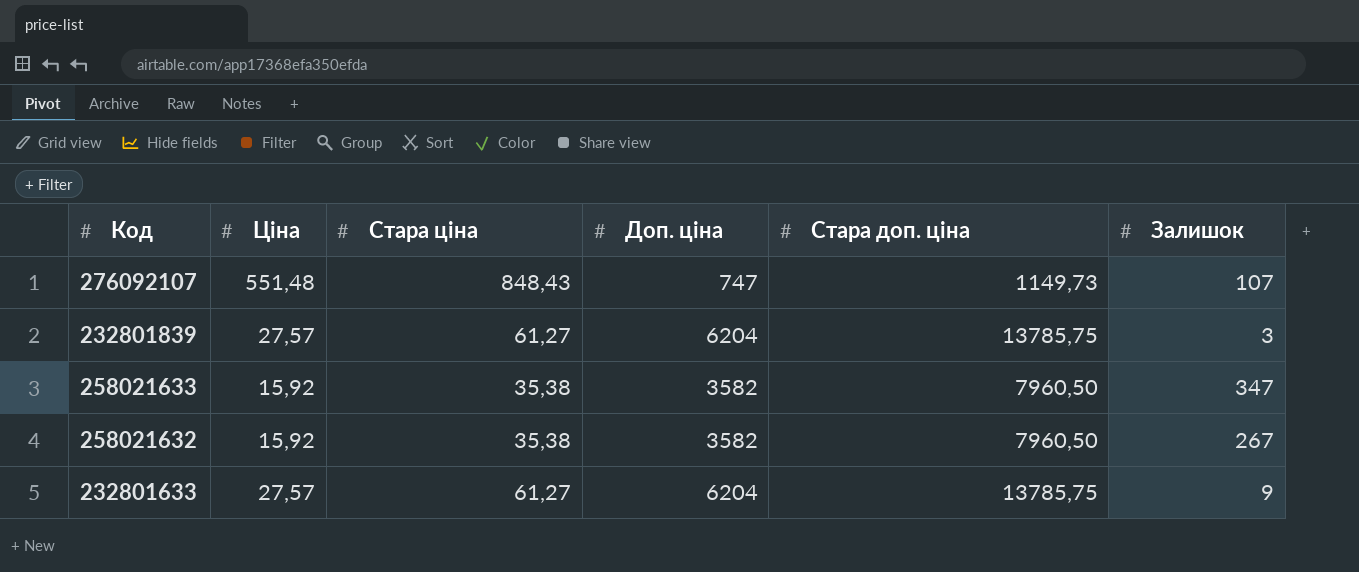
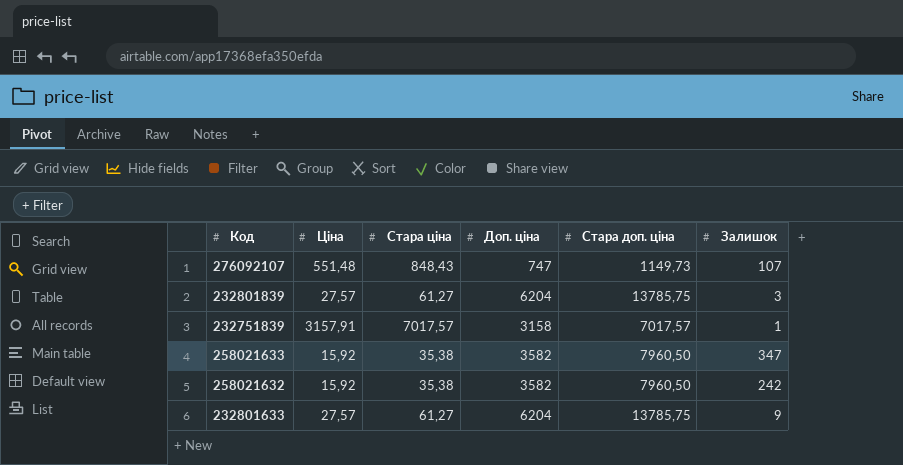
row 232751839: none -> 3157,91 | 7017,57 | 3158 | 7017,57 | 1
258021632 | Залишок: 267 -> 242

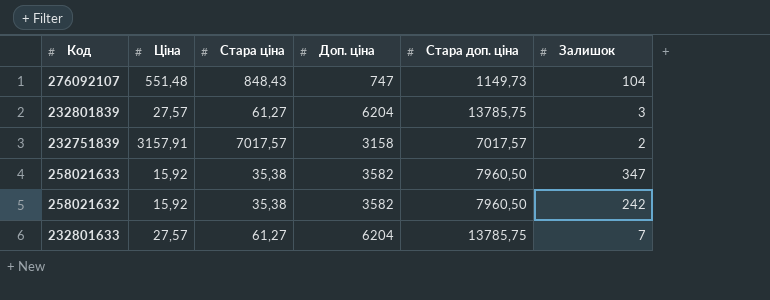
276092107 | Залишок: 107 -> 104
232751839 | Залишок: 1 -> 2
232801633 | Залишок: 9 -> 7

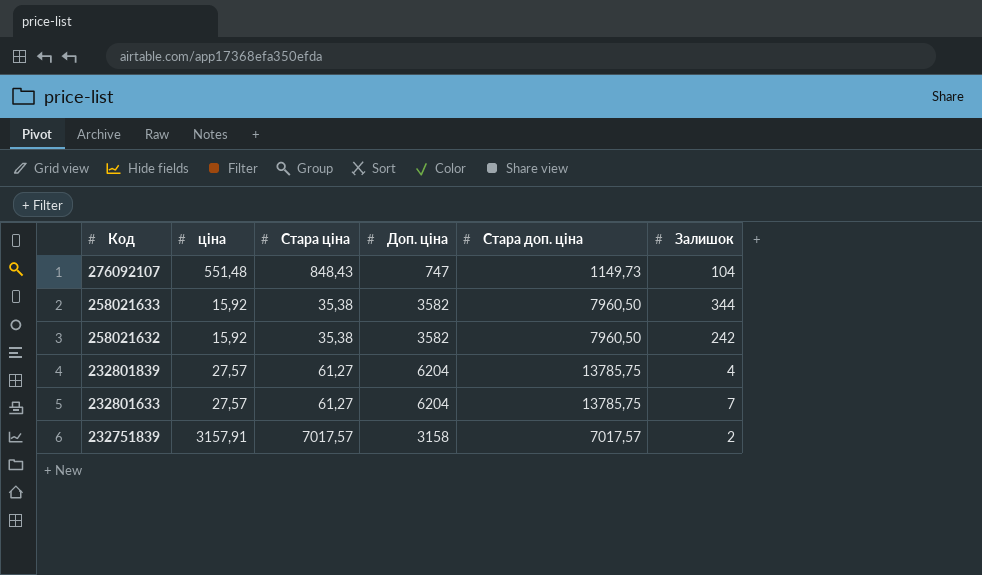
row order: none -> Код descending
column name: Ціна -> ціна
258021633 | Залишок: 347 -> 344
232801839 | Залишок: 3 -> 4

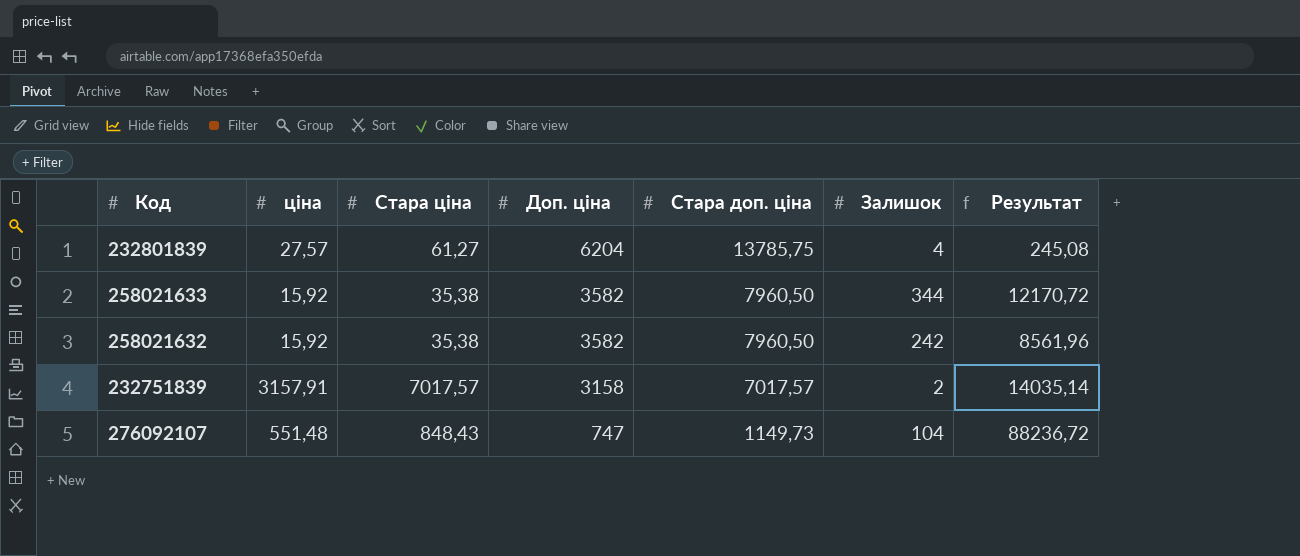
row order: Код descending -> Доп. ціна descending
column Результат | formula: none -> [Стара ціна] * [Залишок]
row 232801633: 27,57 | 61,27 | 6204 | 13785,75 | 7 -> none

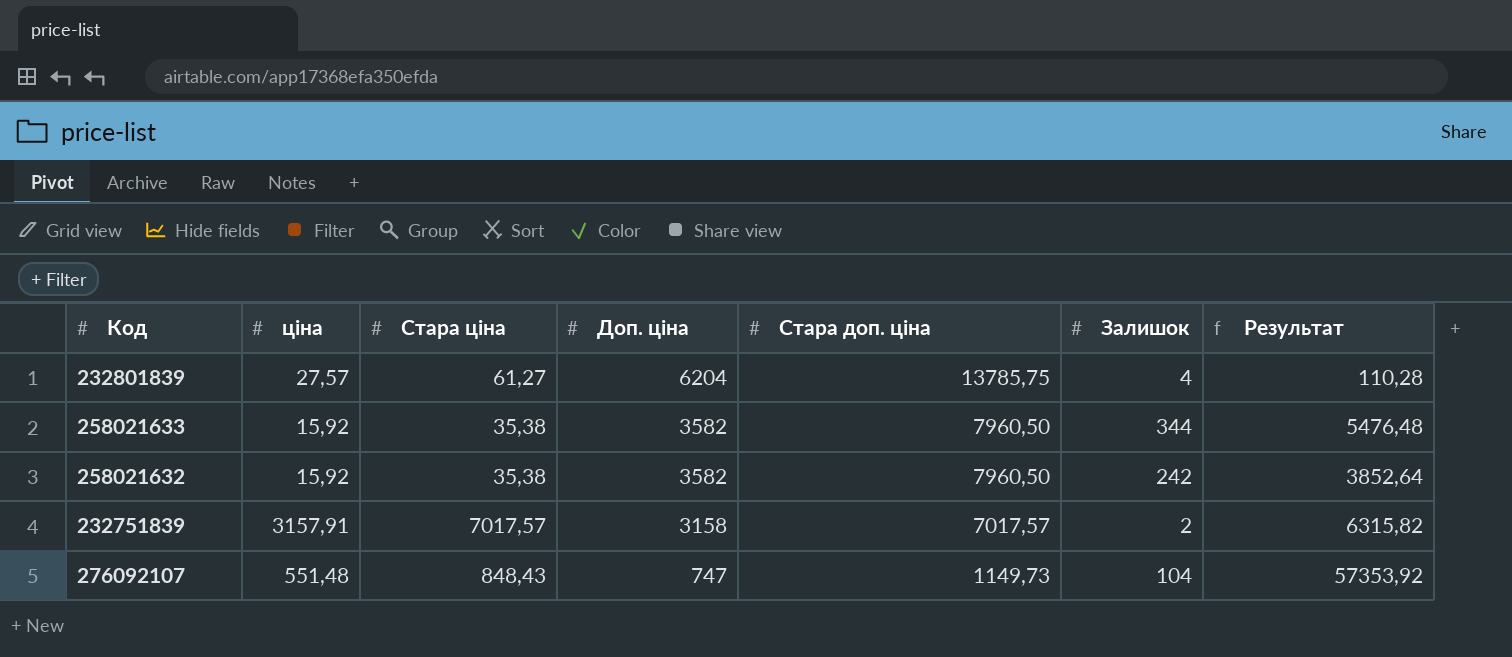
column Результат | formula: [Стара ціна] * [Залишок] -> [ціна] * [Залишок]

